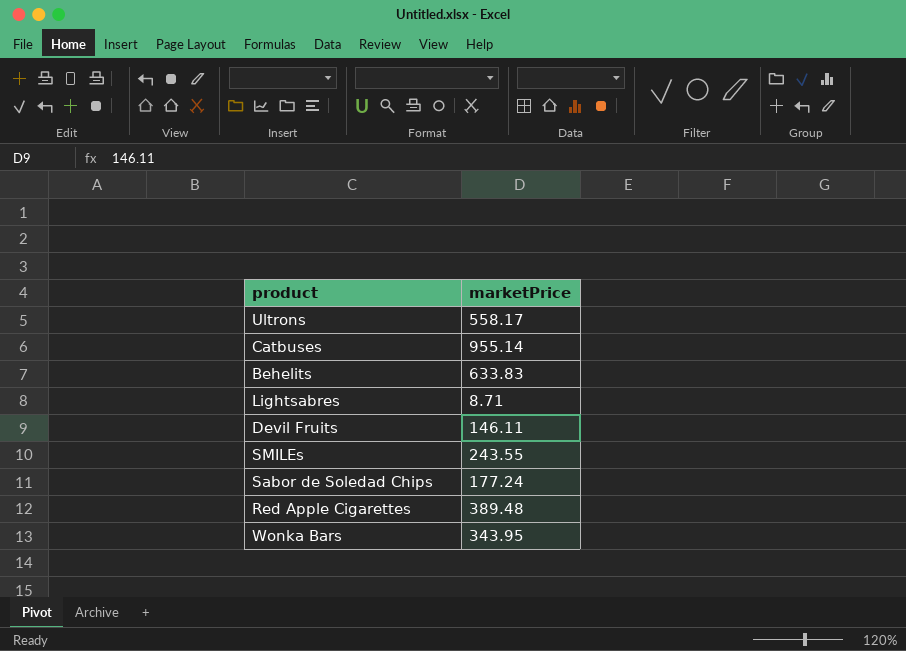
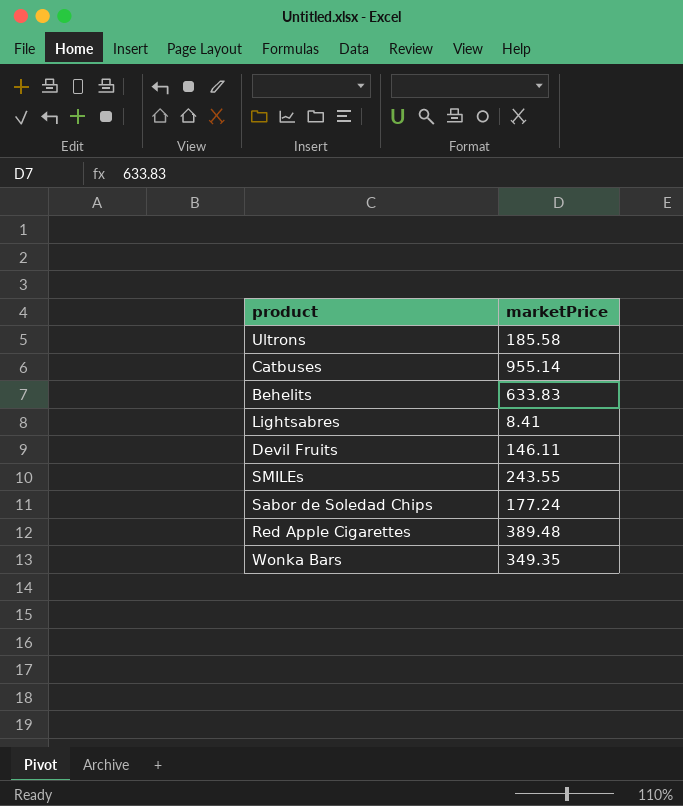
Ultrons | marketPrice: 558.17 -> 185.58
Lightsabres | marketPrice: 8.71 -> 8.41
Wonka Bars | marketPrice: 343.95 -> 349.35

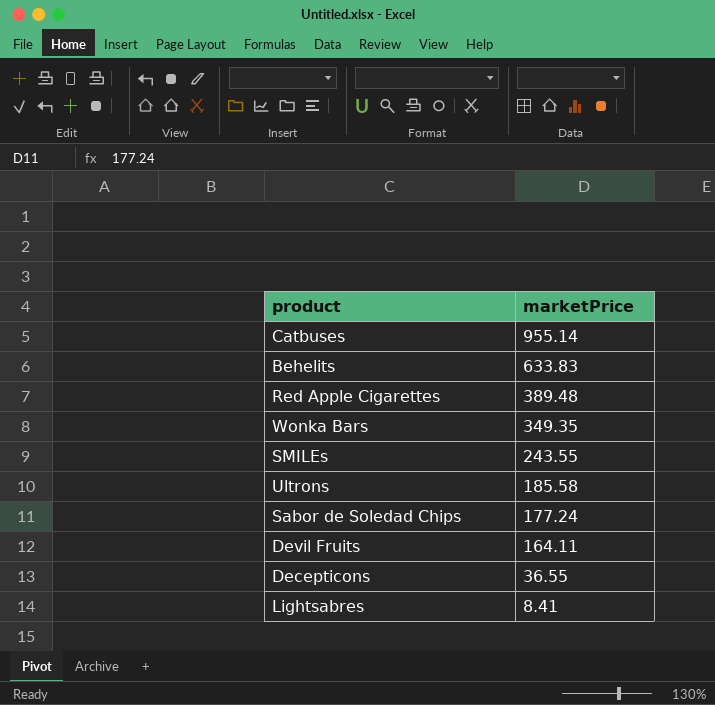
row order: none -> marketPrice descending
Devil Fruits | marketPrice: 146.11 -> 164.11
row Decepticons: none -> 36.55

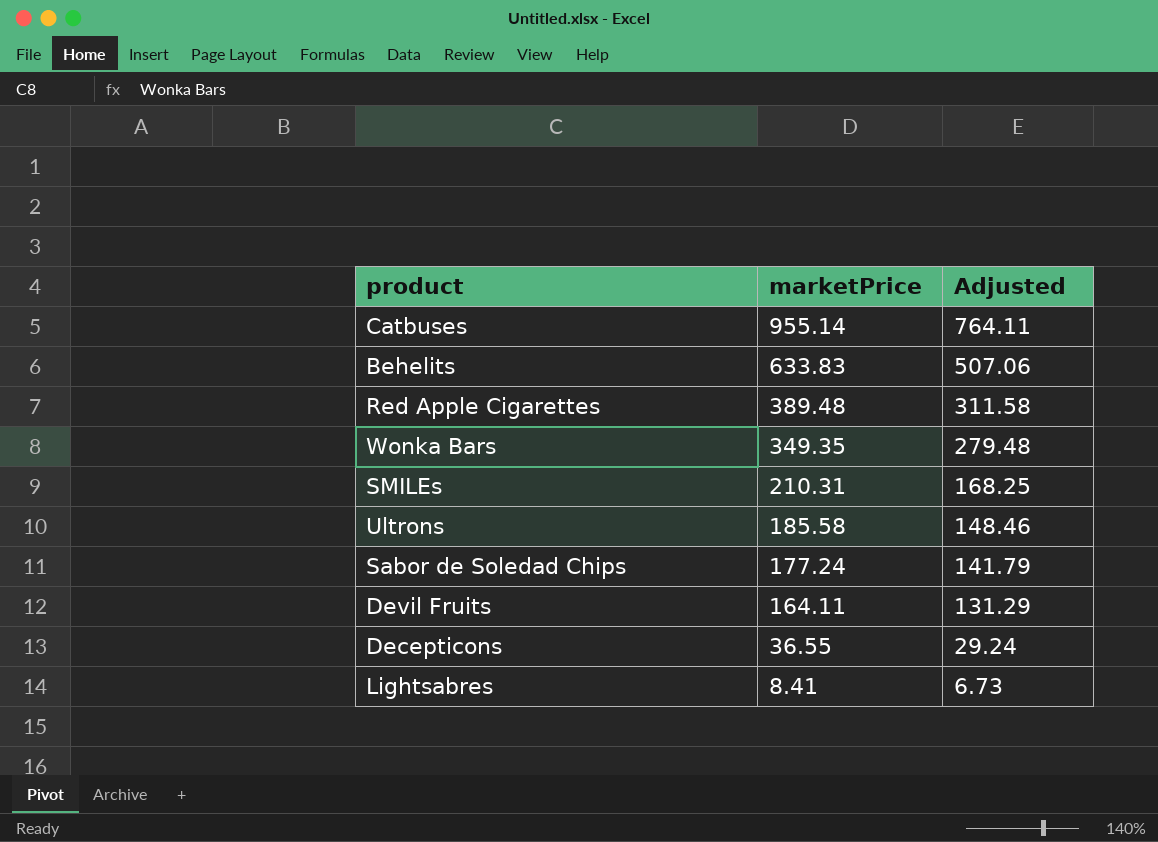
column Adjusted | formula: none -> [marketPrice] * 0.8
SMILEs | marketPrice: 243.55 -> 210.31

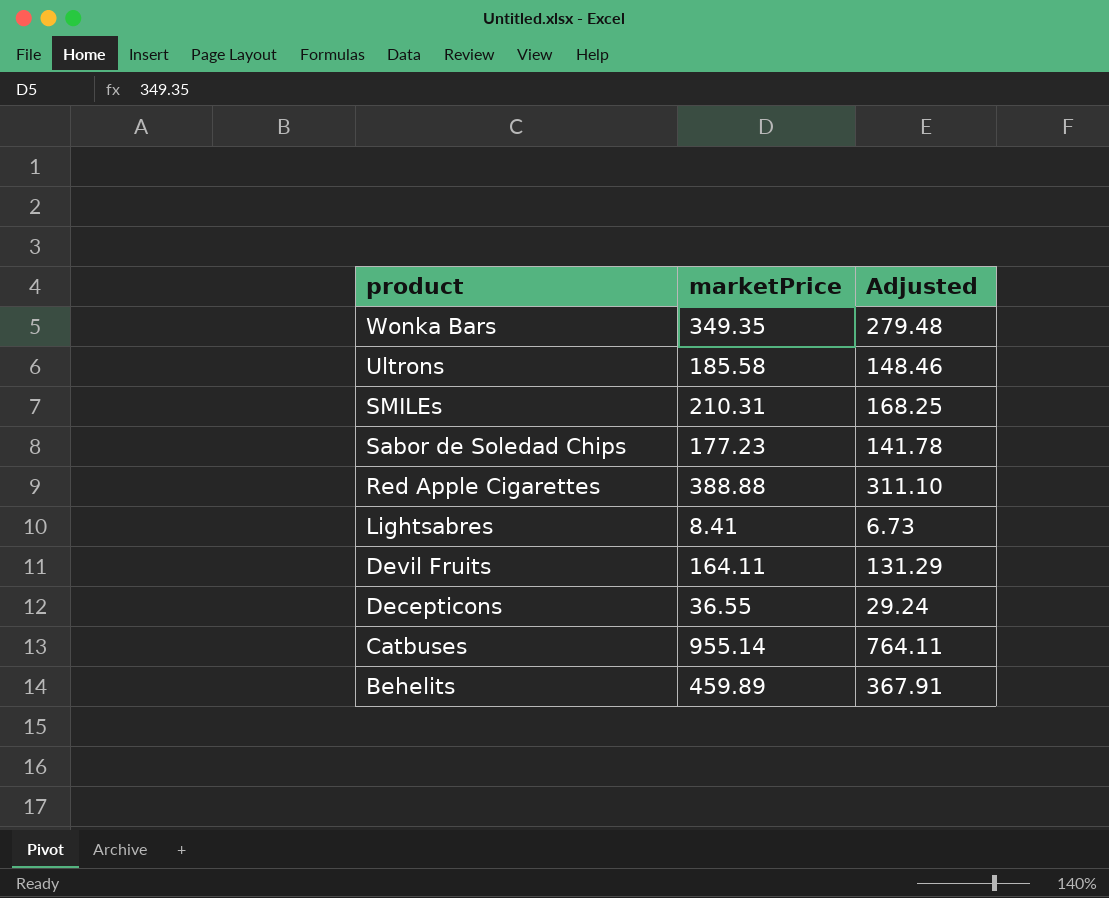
row order: marketPrice descending -> product descending
Sabor de Soledad Chips | marketPrice: 177.24 -> 177.23
Sabor de Soledad Chips | Adjusted: 141.79 -> 141.78
Red Apple Cigarettes | marketPrice: 389.48 -> 388.88
Red Apple Cigarettes | Adjusted: 311.58 -> 311.10
Behelits | marketPrice: 633.83 -> 459.89
Behelits | Adjusted: 507.06 -> 367.91

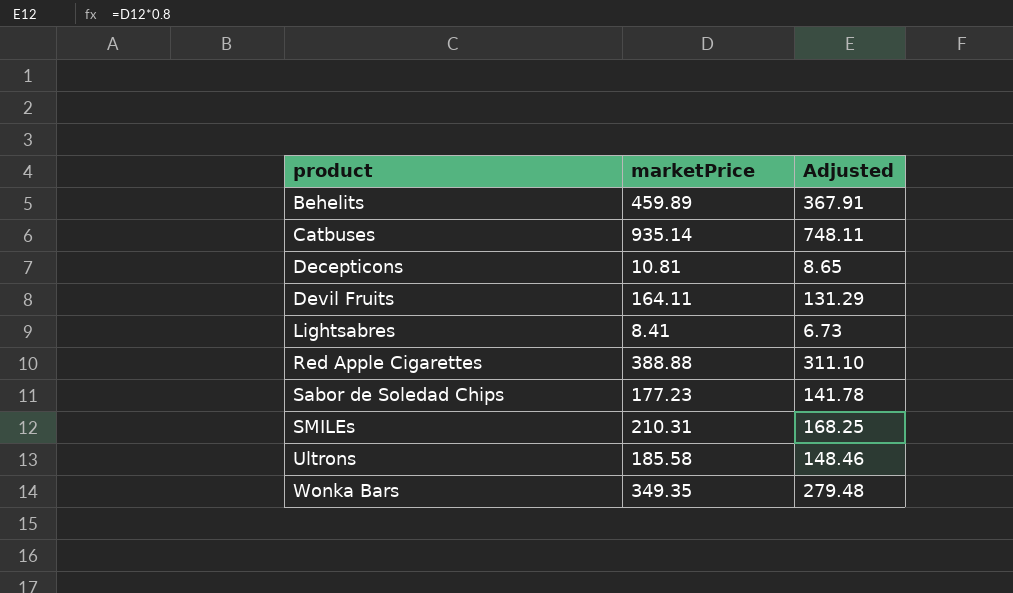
row order: product descending -> product ascending
Catbuses | marketPrice: 955.14 -> 935.14
Catbuses | Adjusted: 764.11 -> 748.11
Decepticons | marketPrice: 36.55 -> 10.81
Decepticons | Adjusted: 29.24 -> 8.65

